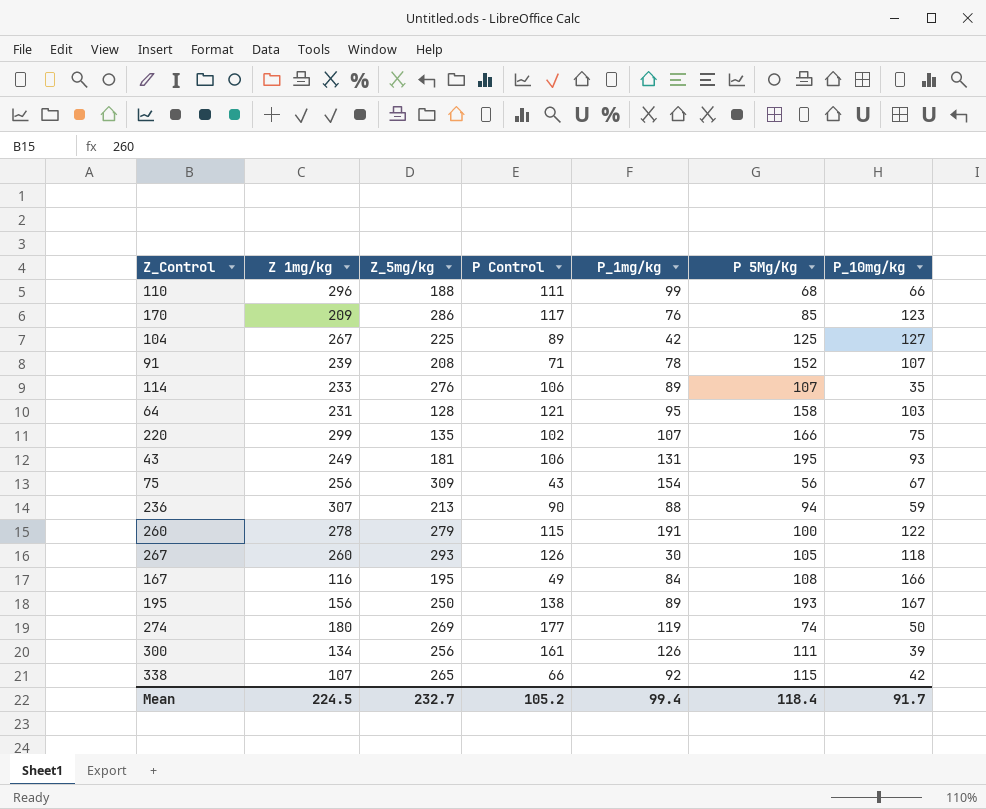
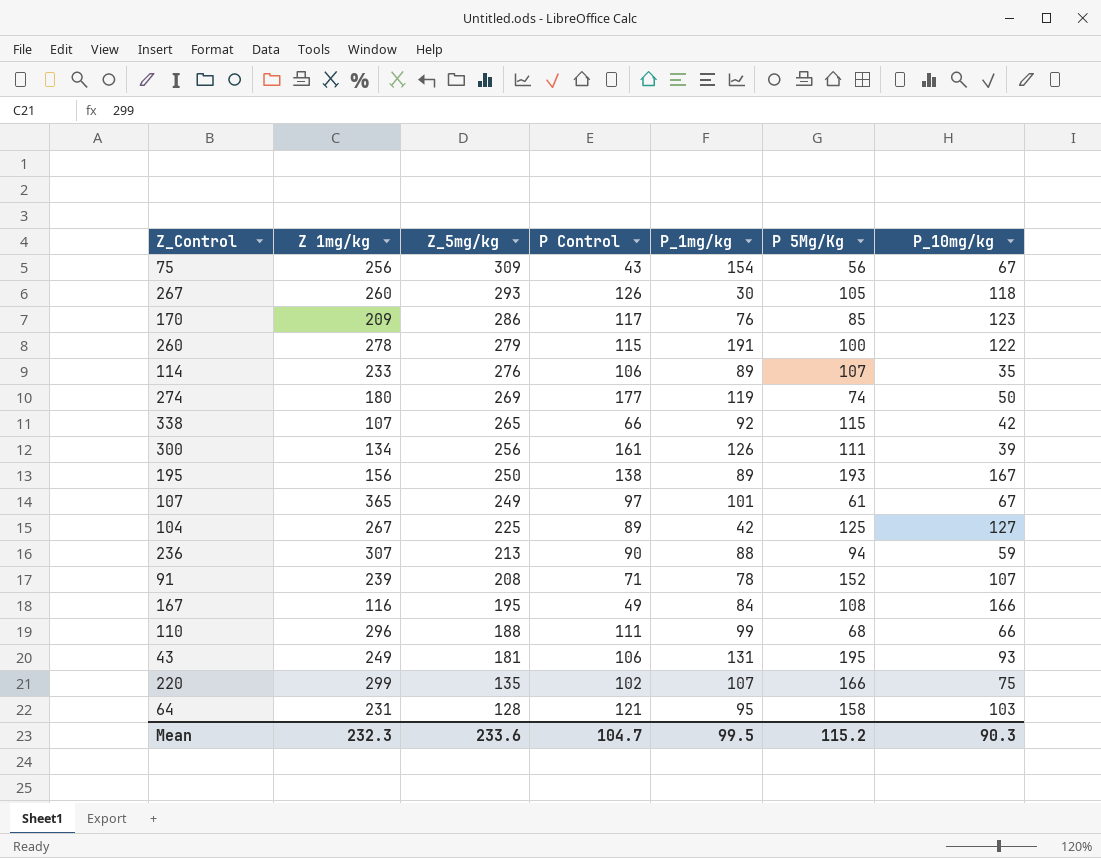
row order: none -> Z_5mg/kg descending
row 107: none -> 365 | 249 | 97 | 101 | 61 | 67
Mean | Z 1mg/kg: 224.5 -> 232.3
Mean | Z_5mg/kg: 232.7 -> 233.6
Mean | P Control: 105.2 -> 104.7
Mean | P_1mg/kg: 99.4 -> 99.5
Mean | P 5Mg/Kg: 118.4 -> 115.2
Mean | P_10mg/kg: 91.7 -> 90.3

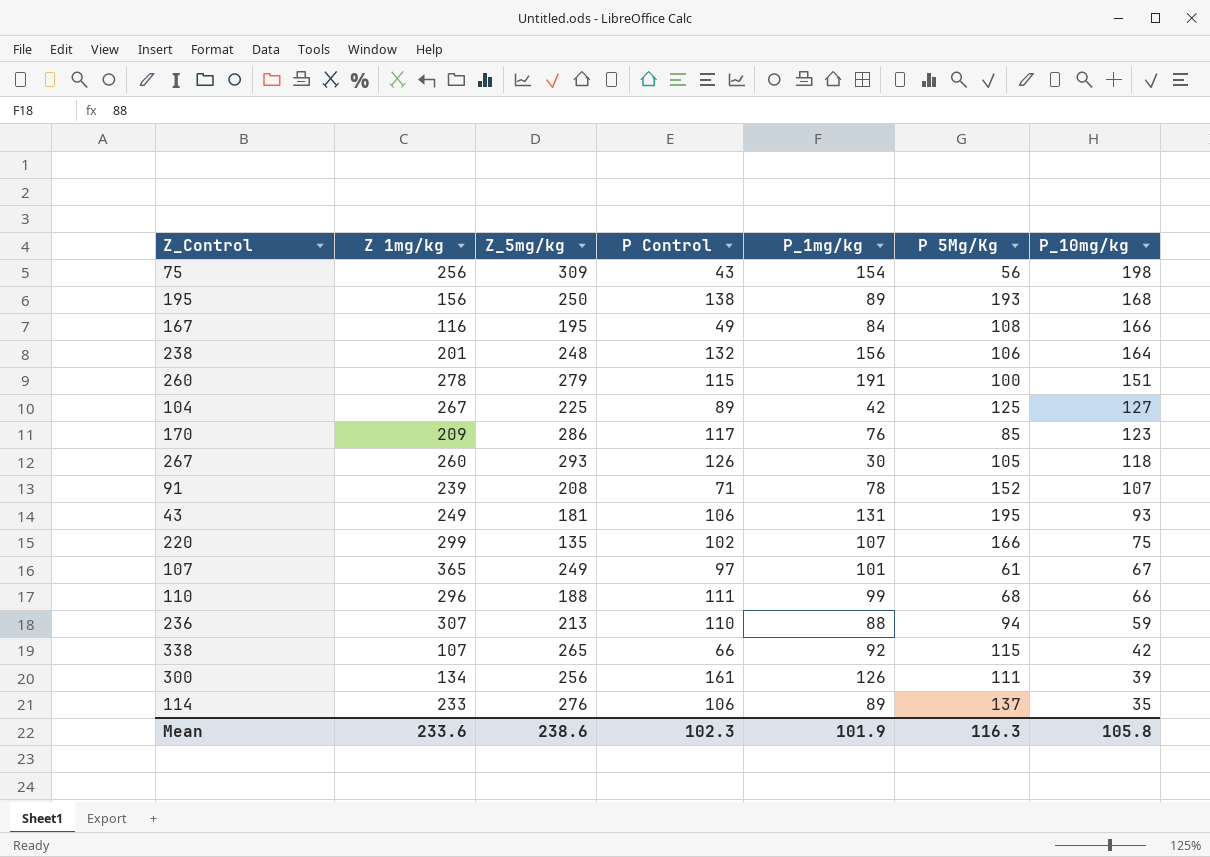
row order: Z_5mg/kg descending -> P_10mg/kg descending
row 274: 180 | 269 | 177 | 119 | 74 | 50 -> none
row 64: 231 | 128 | 121 | 95 | 158 | 103 -> none
75 | P_10mg/kg: 67 -> 198
195 | P_10mg/kg: 167 -> 168
row 238: none -> 201 | 248 | 132 | 156 | 106 | 164
260 | P_10mg/kg: 122 -> 151
236 | P Control: 90 -> 110
114 | P 5Mg/Kg: 107 -> 137
Mean | Z 1mg/kg: 232.3 -> 233.6
Mean | Z_5mg/kg: 233.6 -> 238.6
Mean | P Control: 104.7 -> 102.3
Mean | P_1mg/kg: 99.5 -> 101.9
Mean | P 5Mg/Kg: 115.2 -> 116.3
Mean | P_10mg/kg: 90.3 -> 105.8

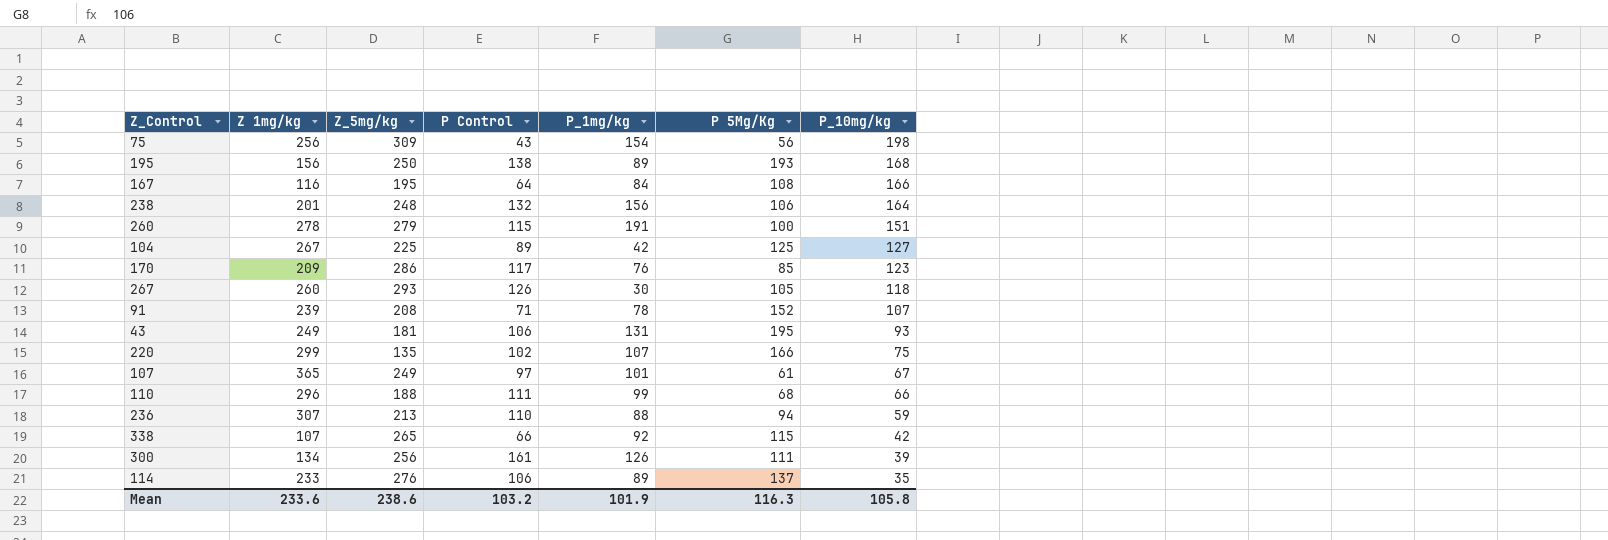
167 | P Control: 49 -> 64
Mean | P Control: 102.3 -> 103.2

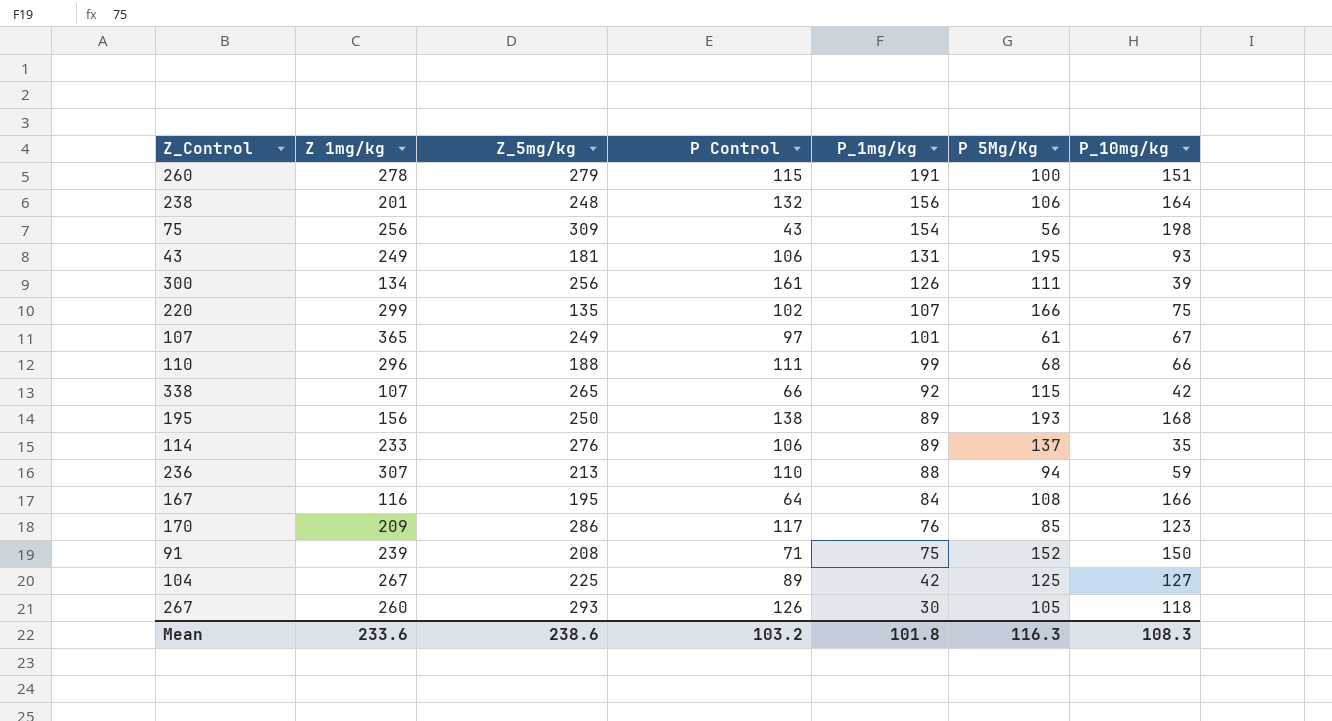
row order: P_10mg/kg descending -> P_1mg/kg descending
91 | P_1mg/kg: 78 -> 75
91 | P_10mg/kg: 107 -> 150
Mean | P_1mg/kg: 101.9 -> 101.8
Mean | P_10mg/kg: 105.8 -> 108.3

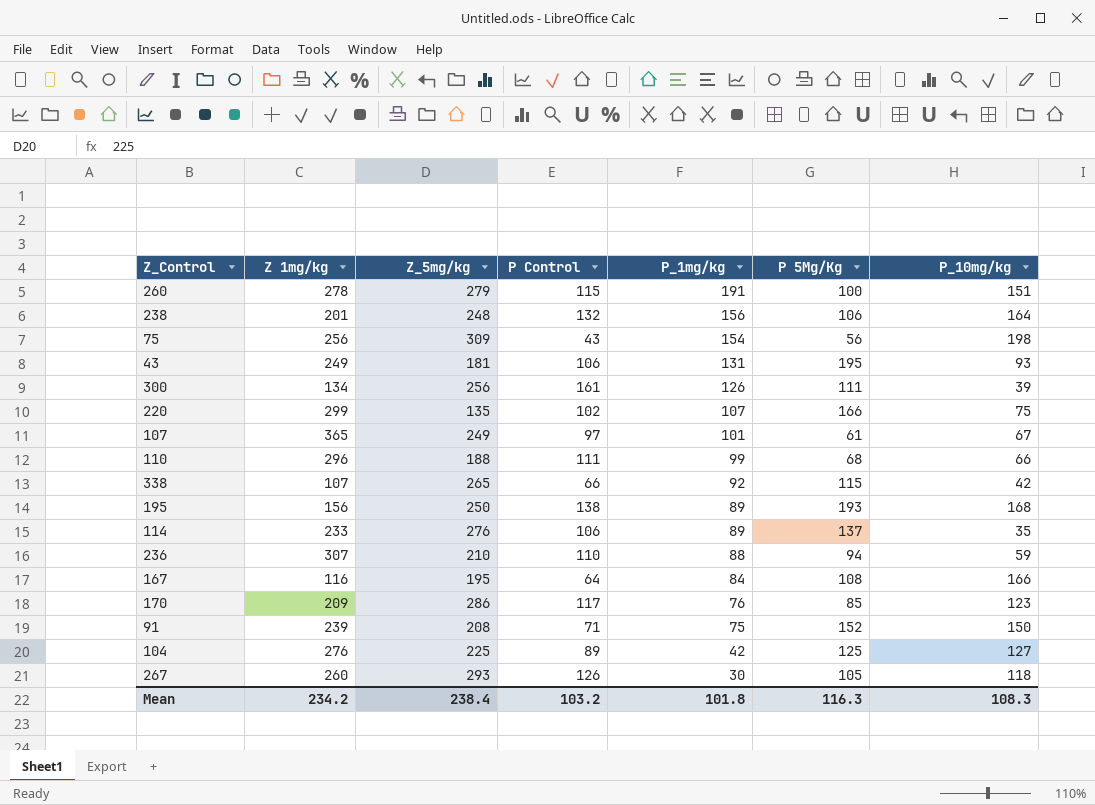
236 | Z_5mg/kg: 213 -> 210
104 | Z 1mg/kg: 267 -> 276
Mean | Z 1mg/kg: 233.6 -> 234.2
Mean | Z_5mg/kg: 238.6 -> 238.4

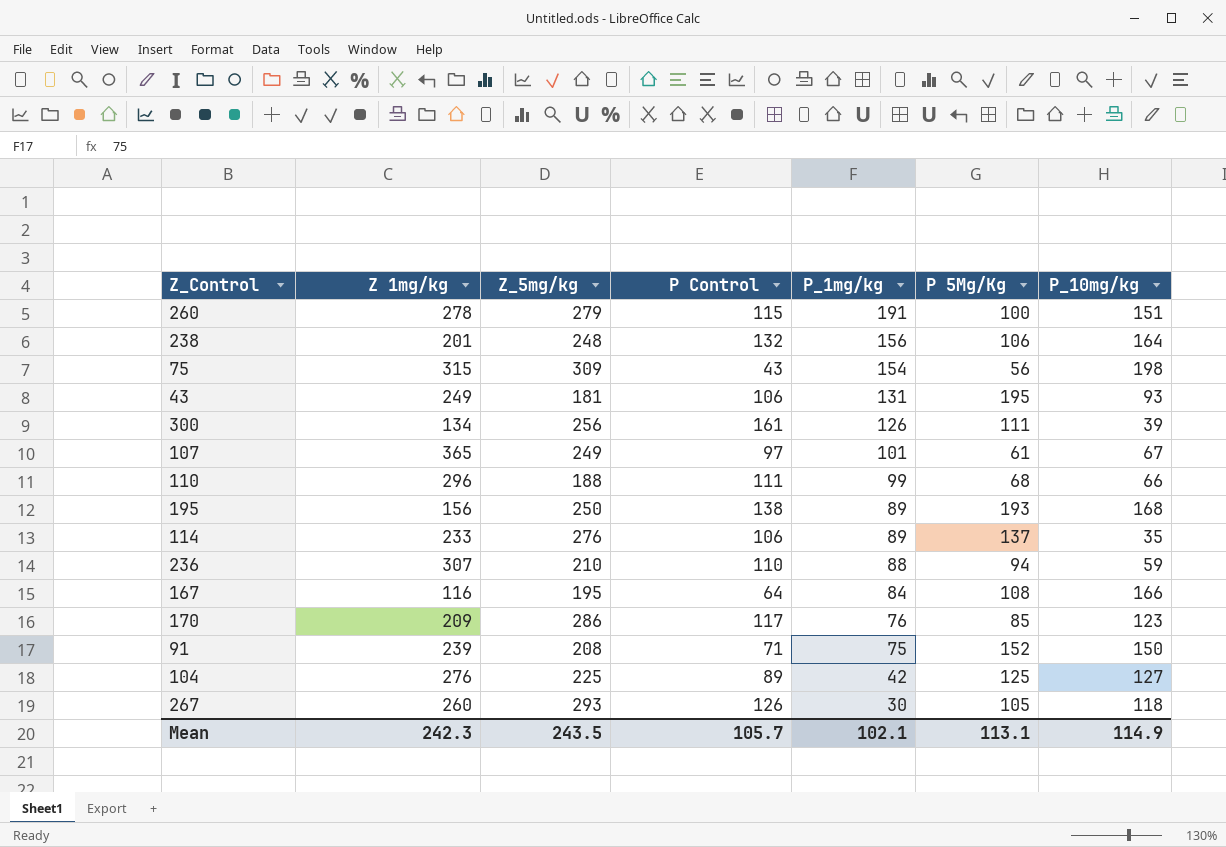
row 220: 299 | 135 | 102 | 107 | 166 | 75 -> none
row 338: 107 | 265 | 66 | 92 | 115 | 42 -> none
75 | Z 1mg/kg: 256 -> 315
Mean | Z 1mg/kg: 234.2 -> 242.3
Mean | Z_5mg/kg: 238.4 -> 243.5
Mean | P Control: 103.2 -> 105.7
Mean | P_1mg/kg: 101.8 -> 102.1
Mean | P 5Mg/Kg: 116.3 -> 113.1
Mean | P_10mg/kg: 108.3 -> 114.9

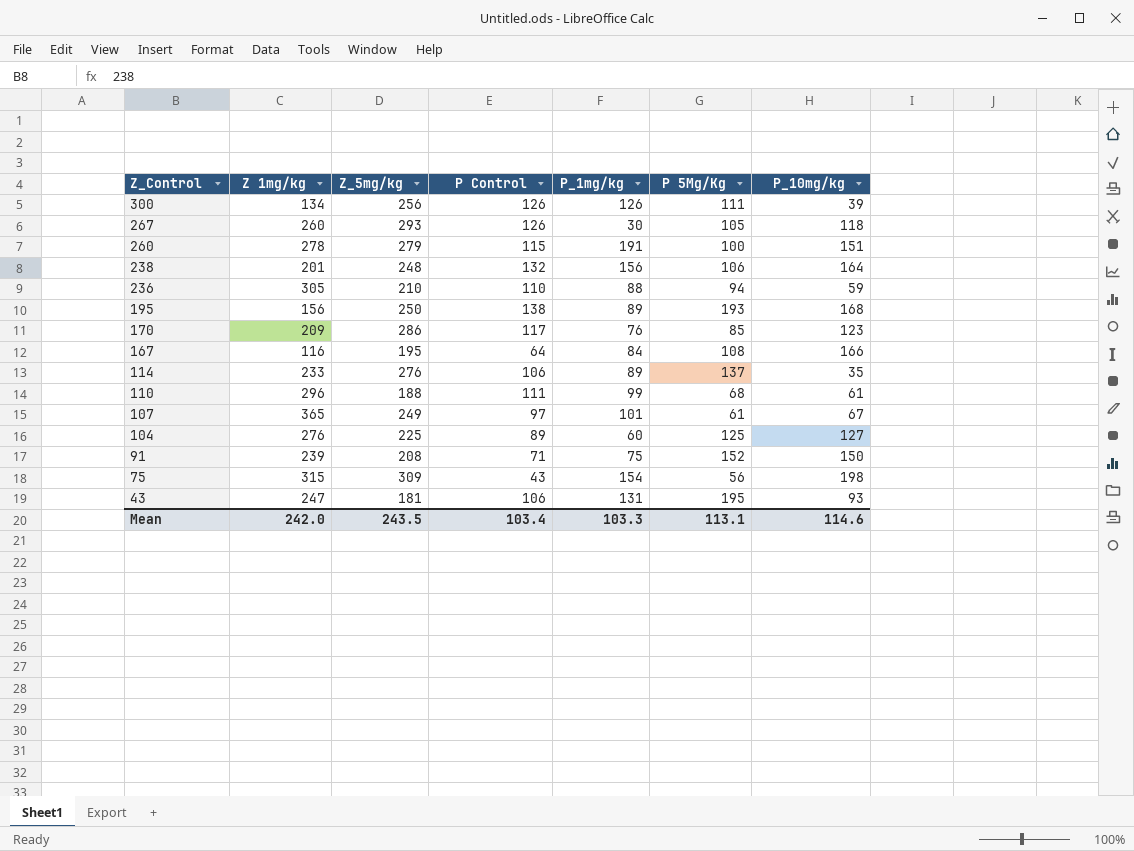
row order: P_1mg/kg descending -> Z_Control descending
300 | P Control: 161 -> 126
236 | Z 1mg/kg: 307 -> 305
110 | P_10mg/kg: 66 -> 61
104 | P_1mg/kg: 42 -> 60
43 | Z 1mg/kg: 249 -> 247
Mean | Z 1mg/kg: 242.3 -> 242.0
Mean | P Control: 105.7 -> 103.4
Mean | P_1mg/kg: 102.1 -> 103.3
Mean | P_10mg/kg: 114.9 -> 114.6

